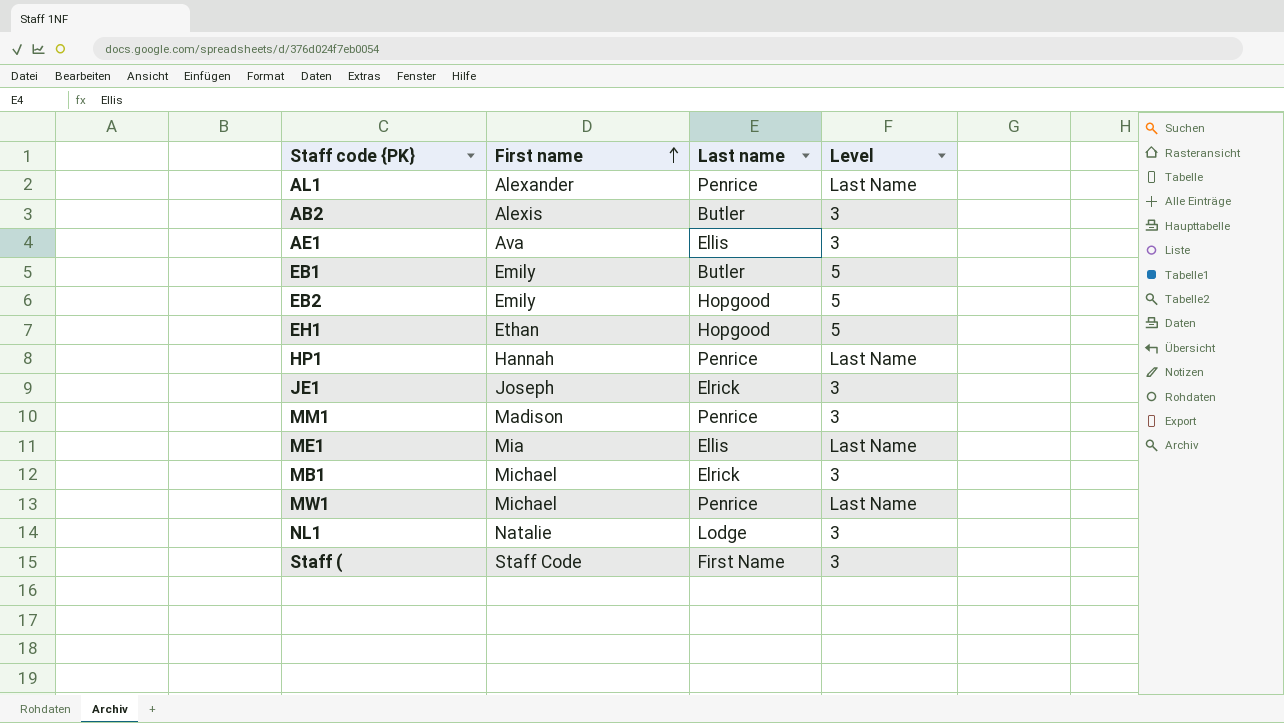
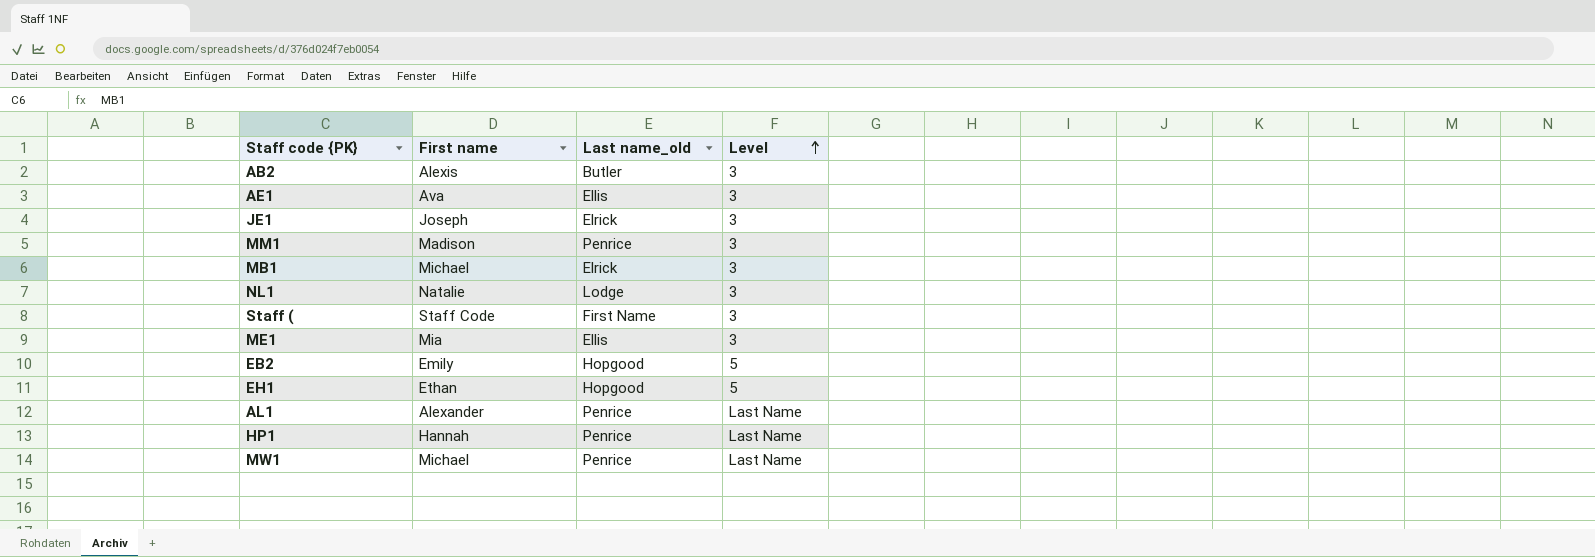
row order: First name ascending -> Level ascending
column name: Last name -> Last name_old
row EB1: Emily | Butler | 5 -> none
ME1 | Level: Last Name -> 3

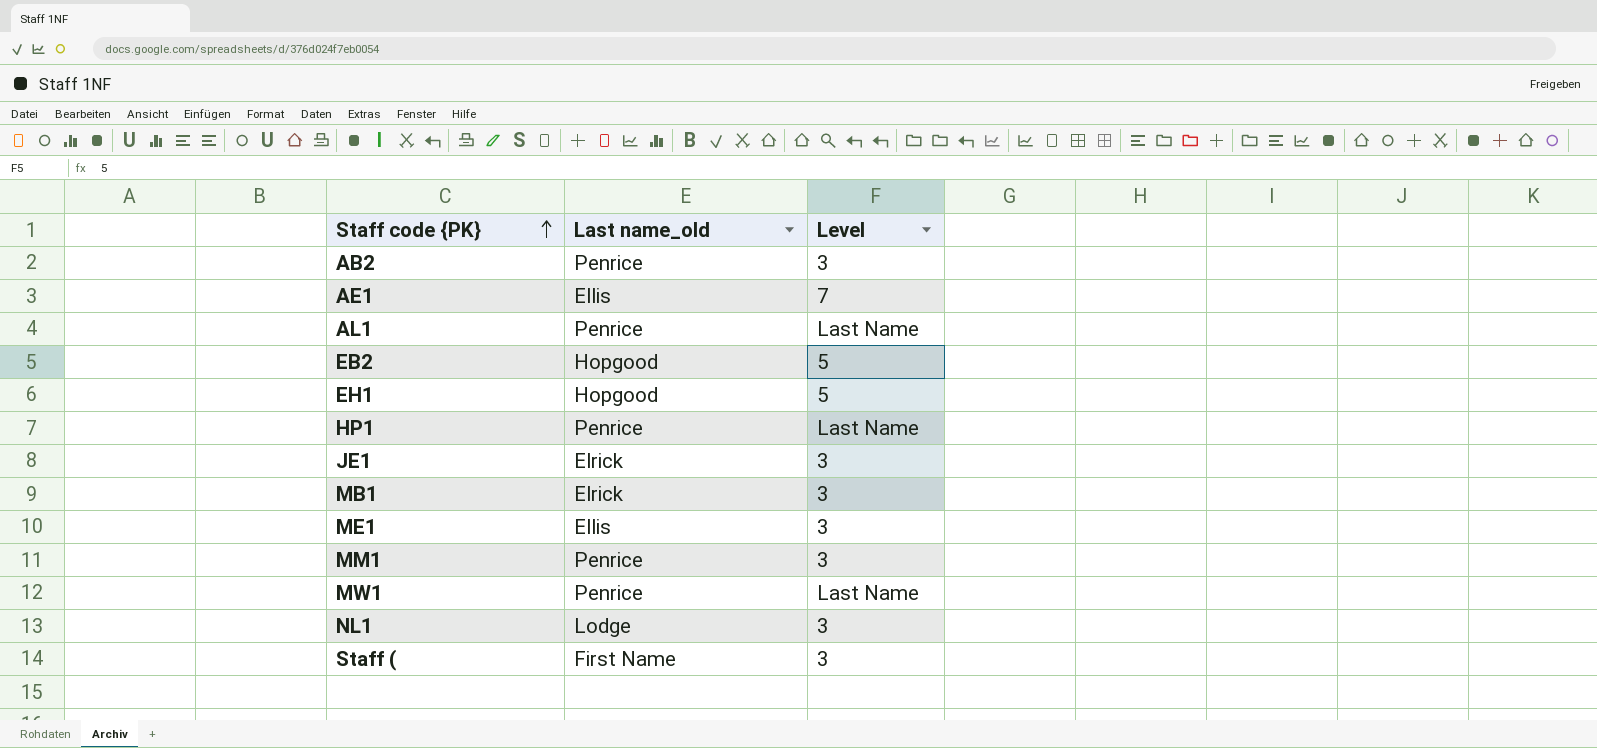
row order: Level ascending -> Staff code {PK} ascending
column First name | position: 2 -> none
AB2 | Last name_old: Butler -> Penrice
AE1 | Level: 3 -> 7

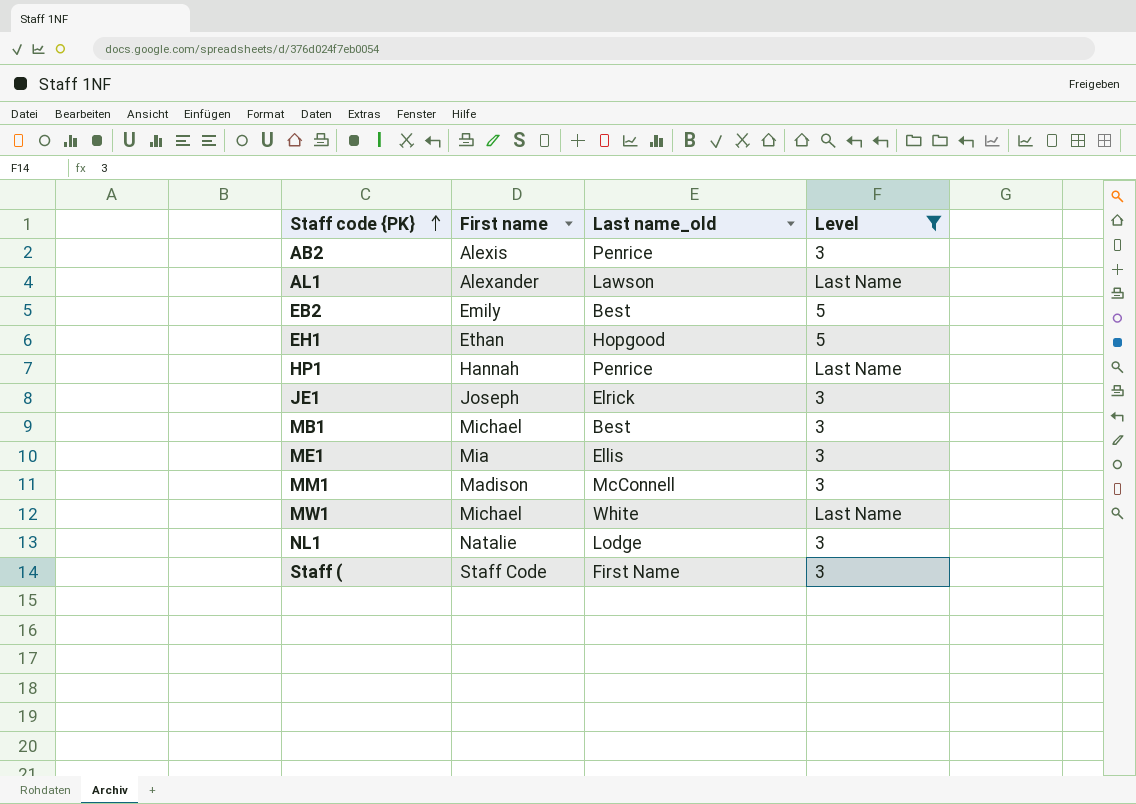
filter: none -> Level != 7
column First name | position: none -> 2
AL1 | Last name_old: Penrice -> Lawson
EB2 | Last name_old: Hopgood -> Best
MB1 | Last name_old: Elrick -> Best
MM1 | Last name_old: Penrice -> McConnell
MW1 | Last name_old: Penrice -> White

